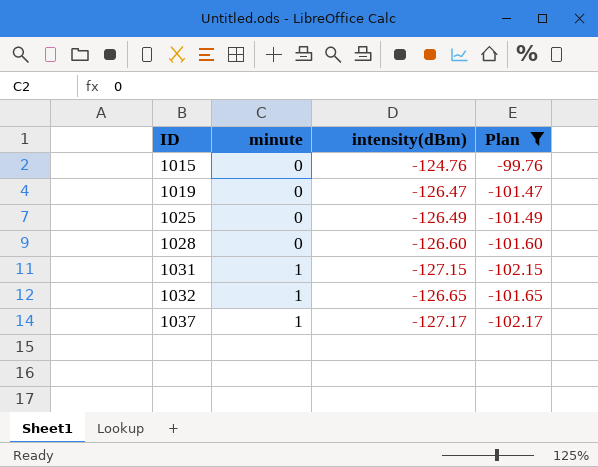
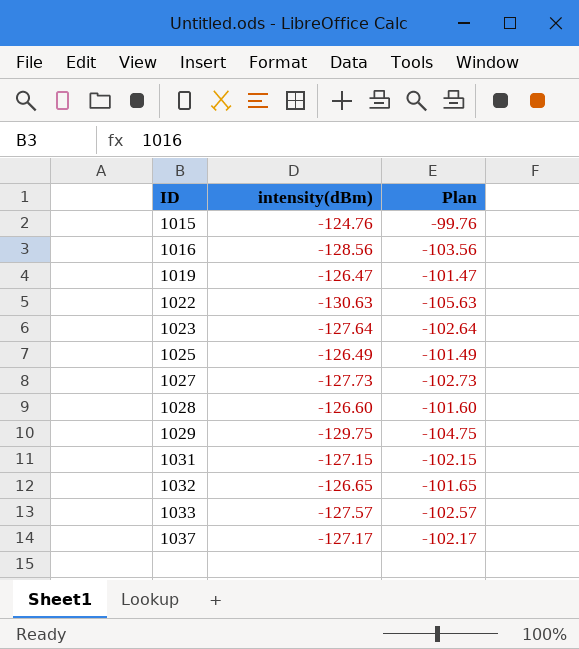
filter: Plan >= -102.17 -> none
column minute | position: 2 -> none

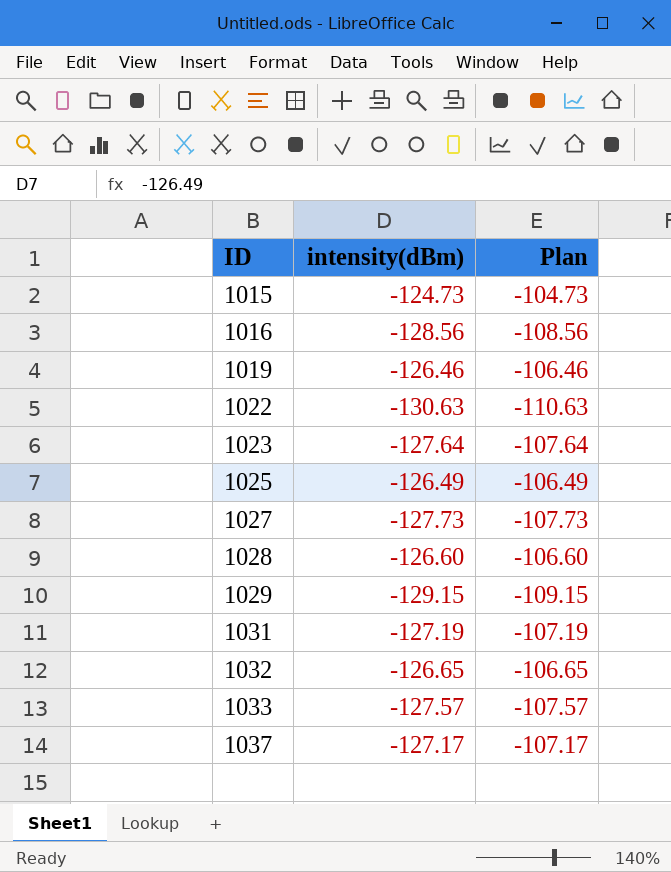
column Plan | formula: [intensity(dBm)] + 25 -> [intensity(dBm)] + 20
1015 | intensity(dBm): -124.76 -> -124.73
1019 | intensity(dBm): -126.47 -> -126.46
1029 | intensity(dBm): -129.75 -> -129.15
1031 | intensity(dBm): -127.15 -> -127.19

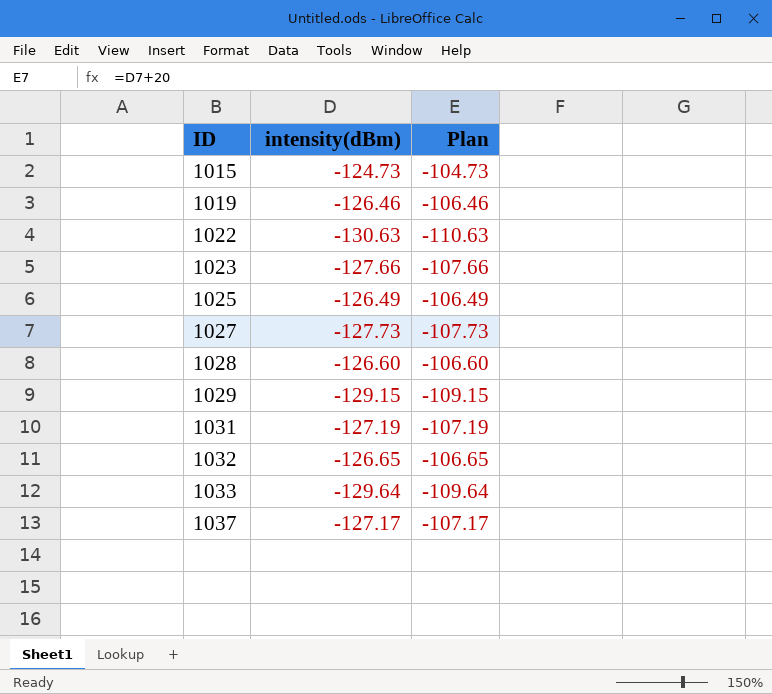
row 1016: -128.56 | -108.56 -> none
1023 | intensity(dBm): -127.64 -> -127.66
1023 | Plan: -107.64 -> -107.66
1033 | intensity(dBm): -127.57 -> -129.64
1033 | Plan: -107.57 -> -109.64

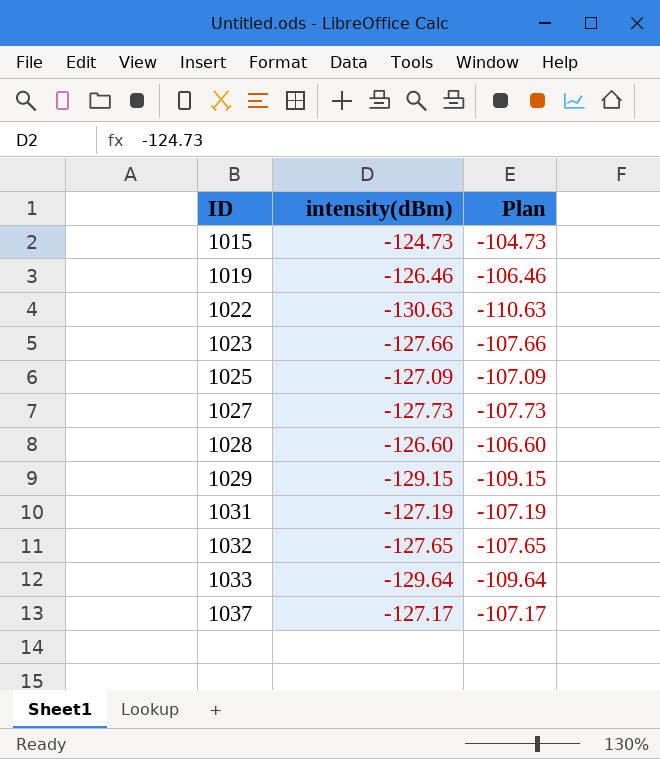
1025 | intensity(dBm): -126.49 -> -127.09
1025 | Plan: -106.49 -> -107.09
1032 | intensity(dBm): -126.65 -> -127.65
1032 | Plan: -106.65 -> -107.65

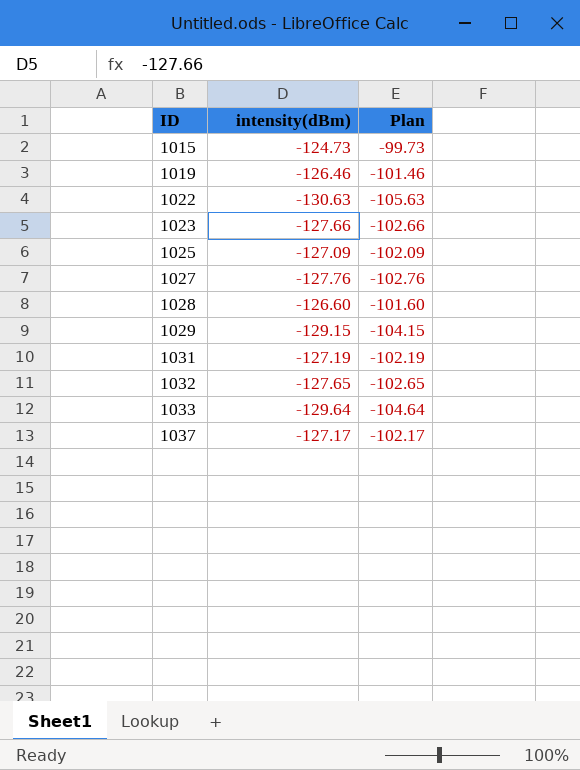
column Plan | formula: [intensity(dBm)] + 20 -> [intensity(dBm)] + 25
1027 | intensity(dBm): -127.73 -> -127.76

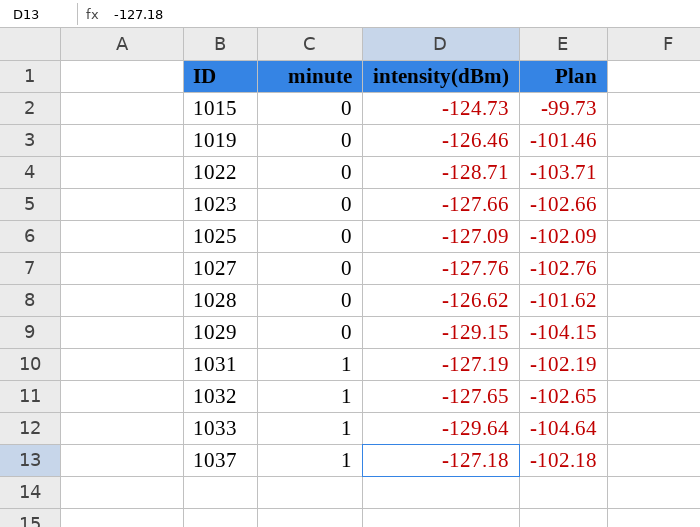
column minute | position: none -> 2
1022 | intensity(dBm): -130.63 -> -128.71
1022 | Plan: -105.63 -> -103.71
1028 | intensity(dBm): -126.60 -> -126.62
1028 | Plan: -101.60 -> -101.62
1037 | intensity(dBm): -127.17 -> -127.18
1037 | Plan: -102.17 -> -102.18

